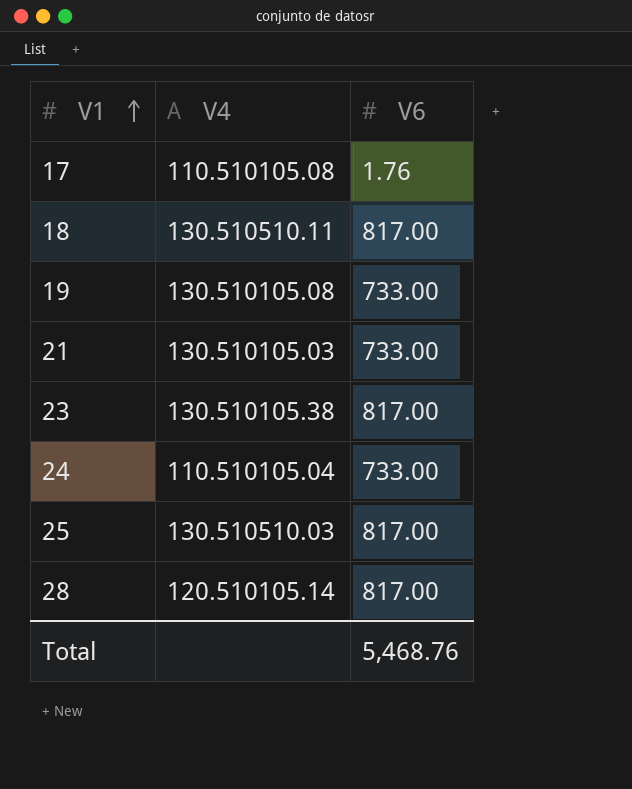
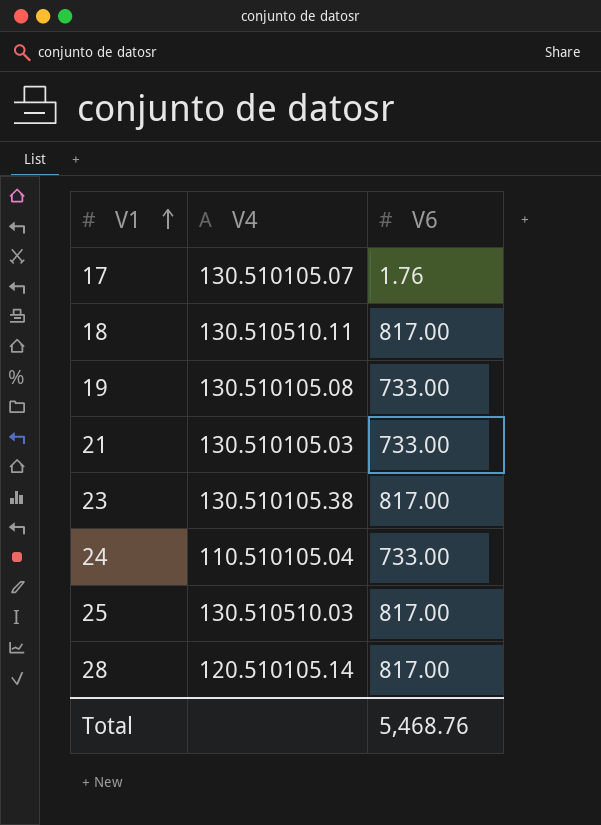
17 | V4: 110.510105.08 -> 130.510105.07

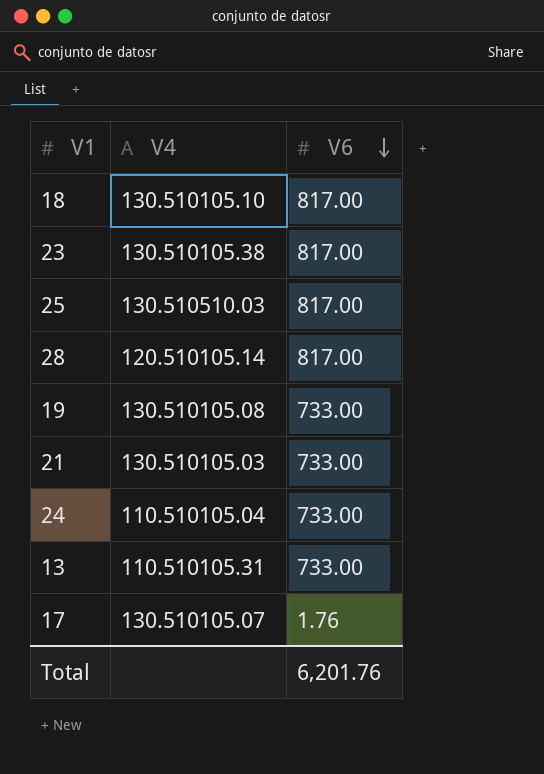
row order: V1 ascending -> V6 descending
18 | V4: 130.510510.11 -> 130.510105.10
row 13: none -> 110.510105.31 | 733.00
Total | V6: 5,468.76 -> 6,201.76

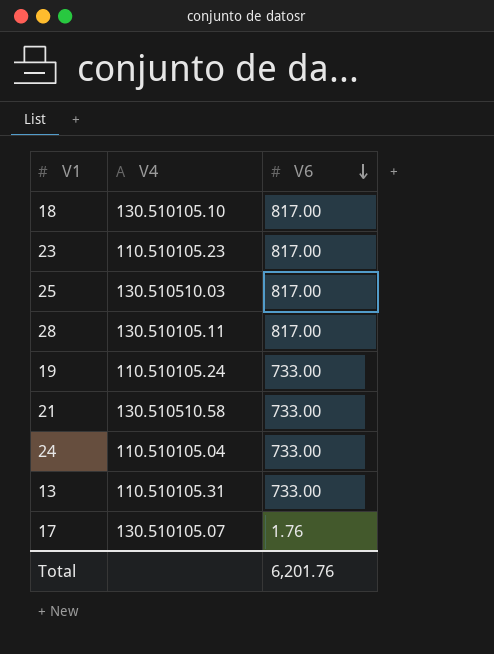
23 | V4: 130.510105.38 -> 110.510105.23
28 | V4: 120.510105.14 -> 130.510105.11
19 | V4: 130.510105.08 -> 110.510105.24
21 | V4: 130.510105.03 -> 130.510510.58

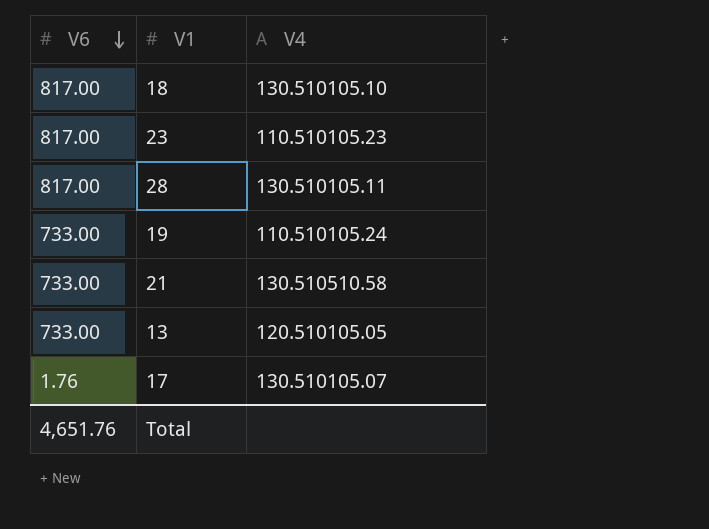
column V6 | position: 3 -> 1
row 25: 130.510510.03 | 817.00 -> none
row 24: 110.510105.04 | 733.00 -> none
13 | V4: 110.510105.31 -> 120.510105.05
Total | V6: 6,201.76 -> 4,651.76

